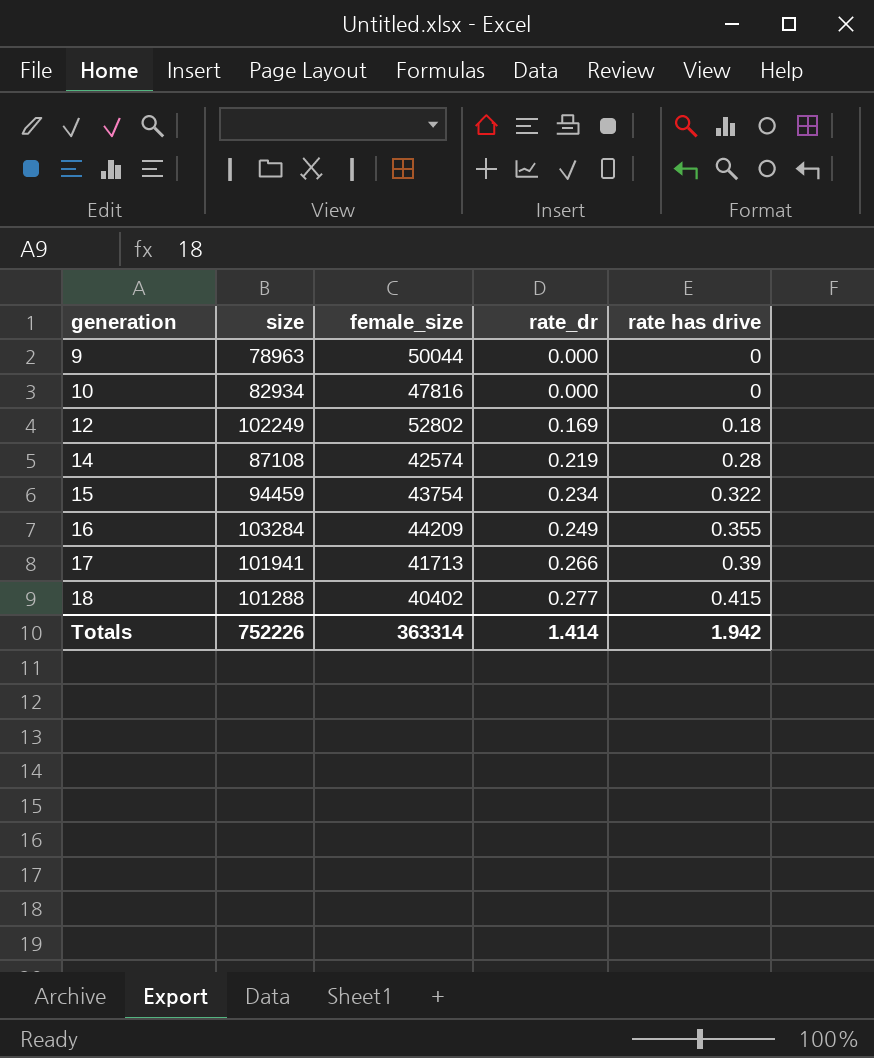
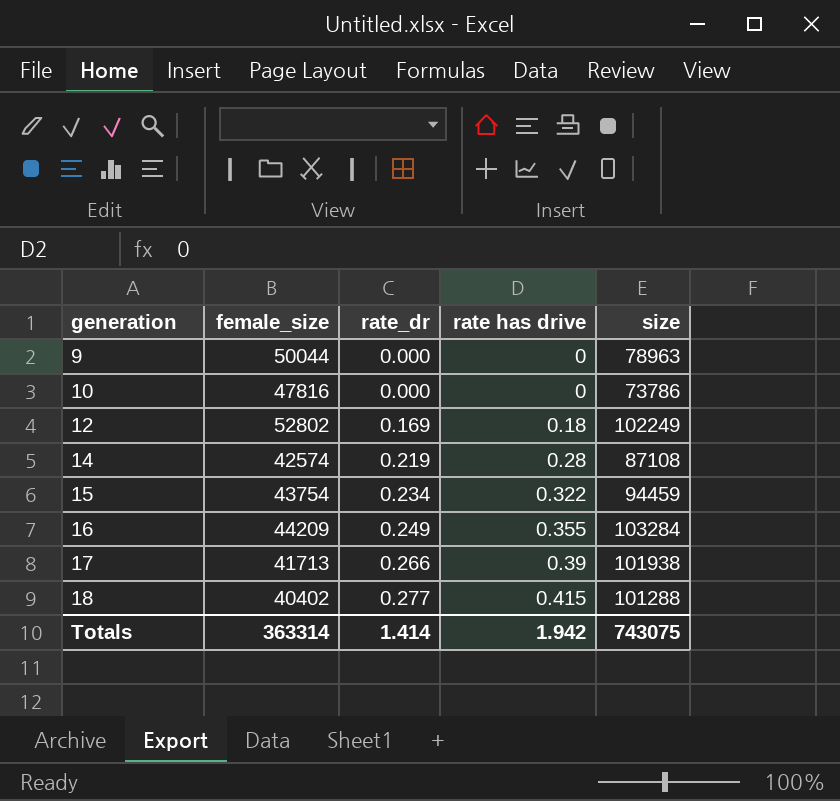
column size | position: 2 -> 5
10 | size: 82934 -> 73786
17 | size: 101941 -> 101938
Totals | size: 752226 -> 743075

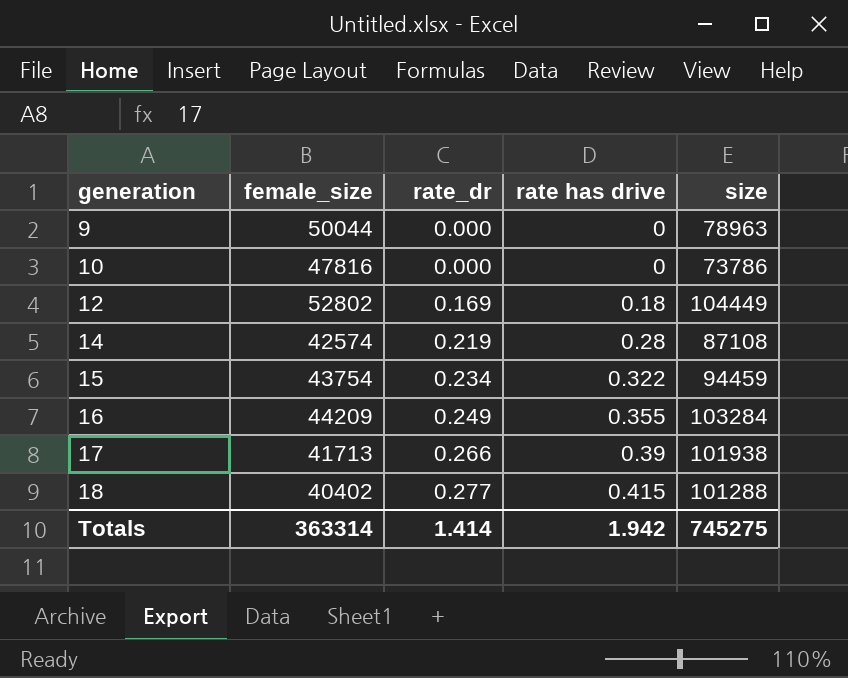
12 | size: 102249 -> 104449
Totals | size: 743075 -> 745275

